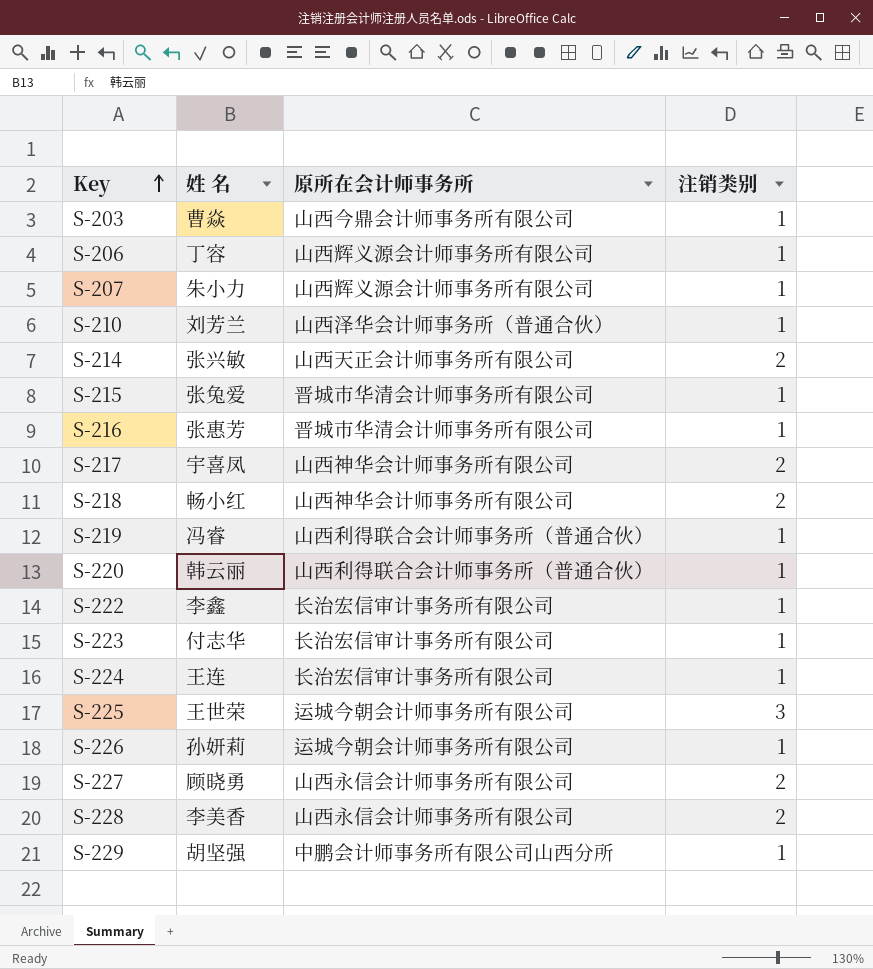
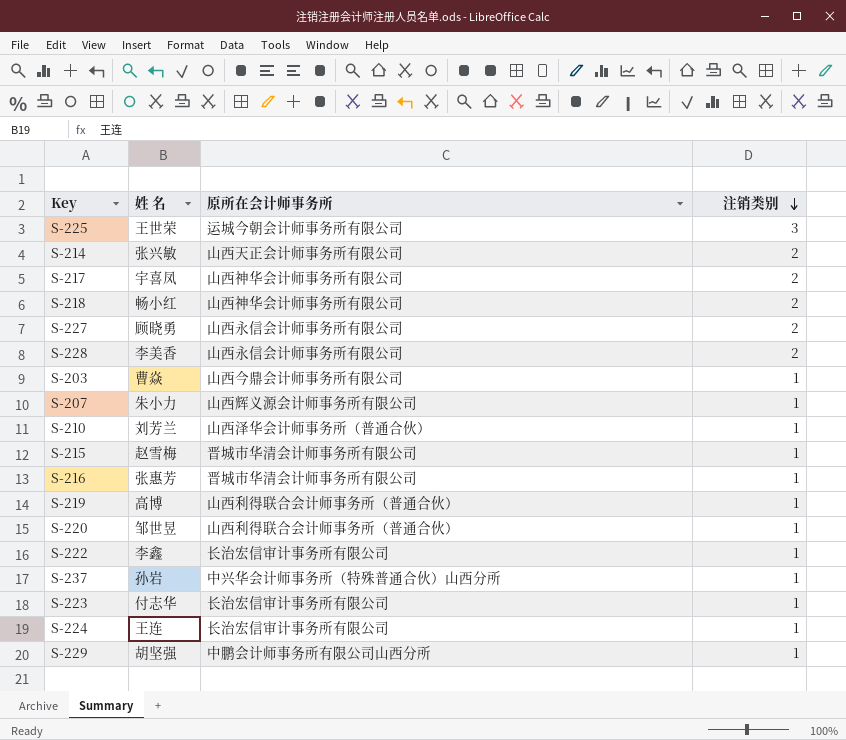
row order: Key ascending -> 注销类别 descending
row S-206: 丁容 | 山西辉义源会计师事务所有限公司 | 1 -> none
row S-226: 孙妍莉 | 运城今朝会计师事务所有限公司 | 1 -> none
S-215 | 姓 名: 张兔爱 -> 赵雪梅
S-219 | 姓 名: 冯睿 -> 高博
S-220 | 姓 名: 韩云丽 -> 邹世昱
row S-237: none -> 孙岩 | 中兴华会计师事务所（特殊普通合伙）山西分所 | 1

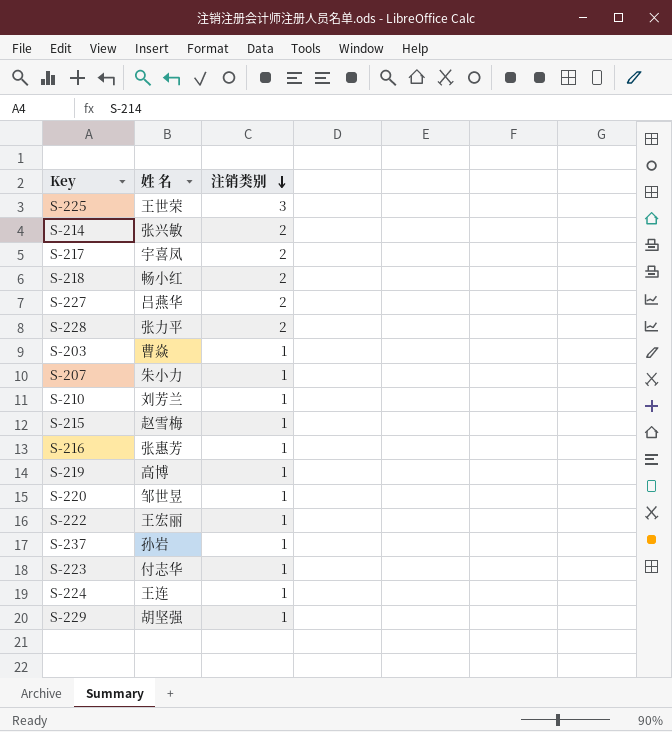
column 原所在会计师事务所 | position: 3 -> none
S-227 | 姓 名: 顾晓勇 -> 吕燕华
S-228 | 姓 名: 李美香 -> 张力平
S-222 | 姓 名: 李鑫 -> 王宏丽

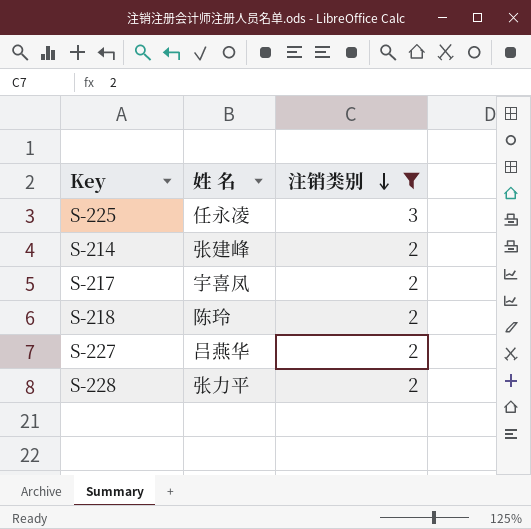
filter: none -> 注销类别 != 1
S-225 | 姓 名: 王世荣 -> 任永凌
S-214 | 姓 名: 张兴敏 -> 张建峰
S-218 | 姓 名: 畅小红 -> 陈玲

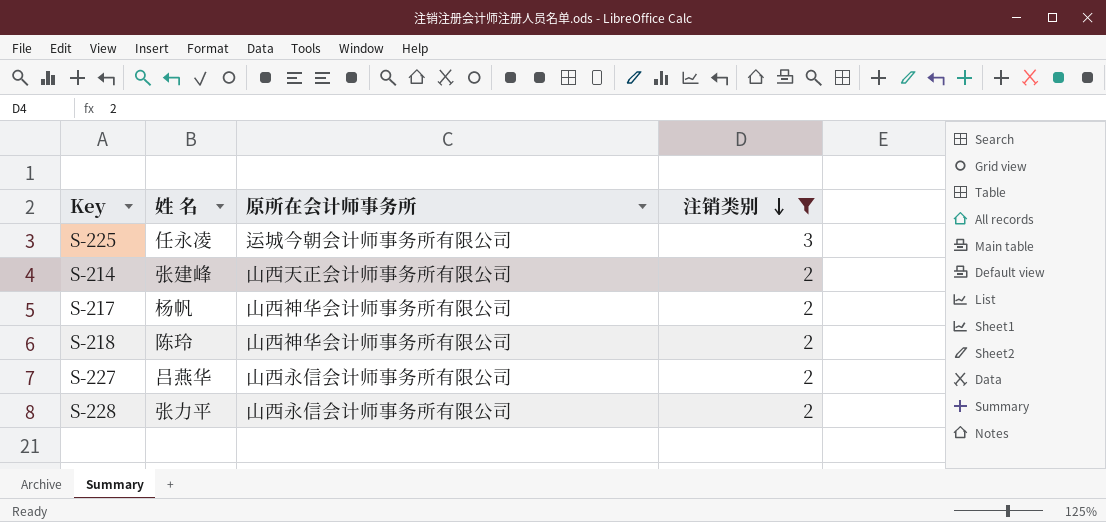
column 原所在会计师事务所 | position: none -> 3
S-217 | 姓 名: 宇喜凤 -> 杨帆

